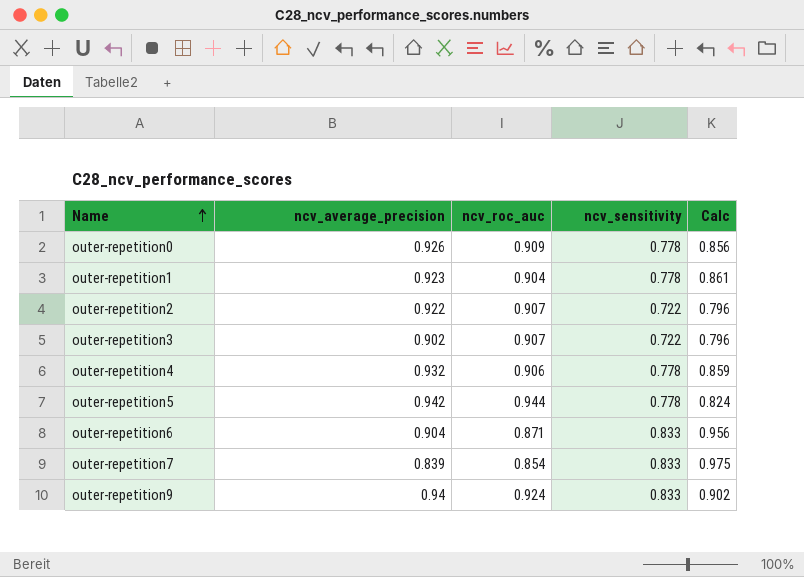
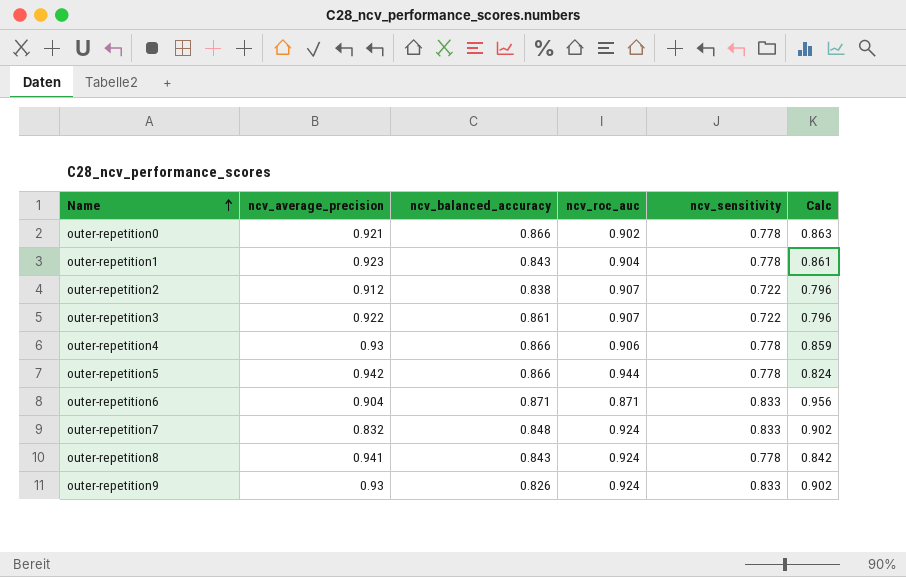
column ncv_balanced_accuracy | position: none -> 3
outer-repetition0 | ncv_average_precision: 0.926 -> 0.921
outer-repetition0 | ncv_roc_auc: 0.909 -> 0.902
outer-repetition0 | Calc: 0.856 -> 0.863
outer-repetition2 | ncv_average_precision: 0.922 -> 0.912
outer-repetition3 | ncv_average_precision: 0.902 -> 0.922
outer-repetition4 | ncv_average_precision: 0.932 -> 0.93
outer-repetition7 | ncv_average_precision: 0.839 -> 0.832
outer-repetition7 | ncv_roc_auc: 0.854 -> 0.924
outer-repetition7 | Calc: 0.975 -> 0.902
row outer-repetition8: none -> 0.941 | 0.843 | 0.924 | 0.778 | 0.842
outer-repetition9 | ncv_average_precision: 0.94 -> 0.93

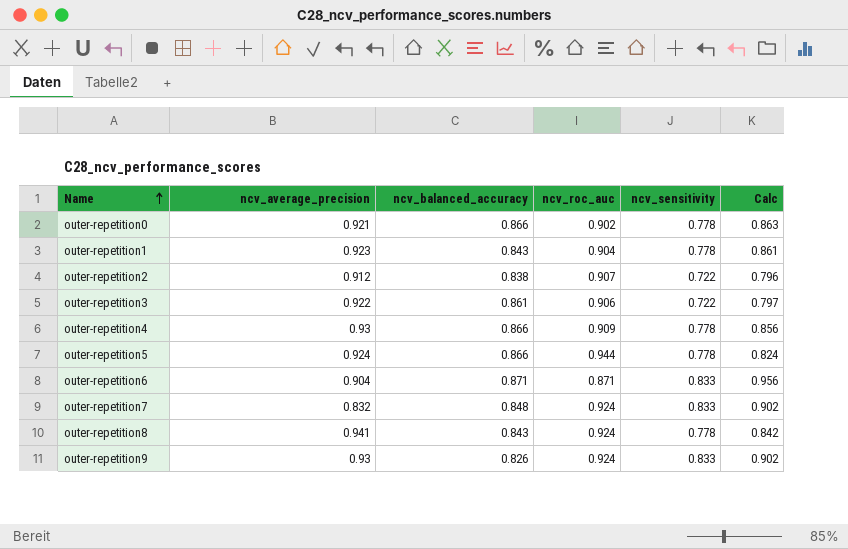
outer-repetition3 | ncv_roc_auc: 0.907 -> 0.906
outer-repetition3 | Calc: 0.796 -> 0.797
outer-repetition4 | ncv_roc_auc: 0.906 -> 0.909
outer-repetition4 | Calc: 0.859 -> 0.856
outer-repetition5 | ncv_average_precision: 0.942 -> 0.924

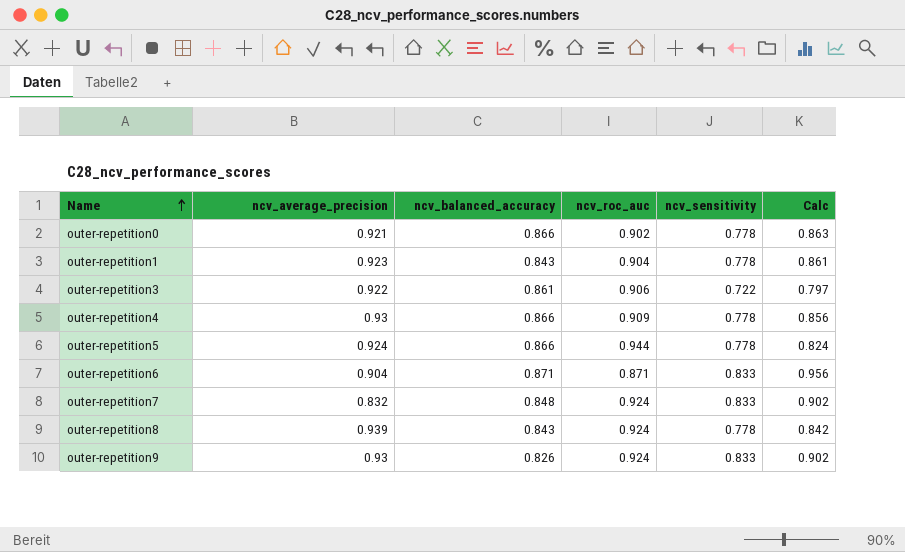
row outer-repetition2: 0.912 | 0.838 | 0.907 | 0.722 | 0.796 -> none
outer-repetition8 | ncv_average_precision: 0.941 -> 0.939

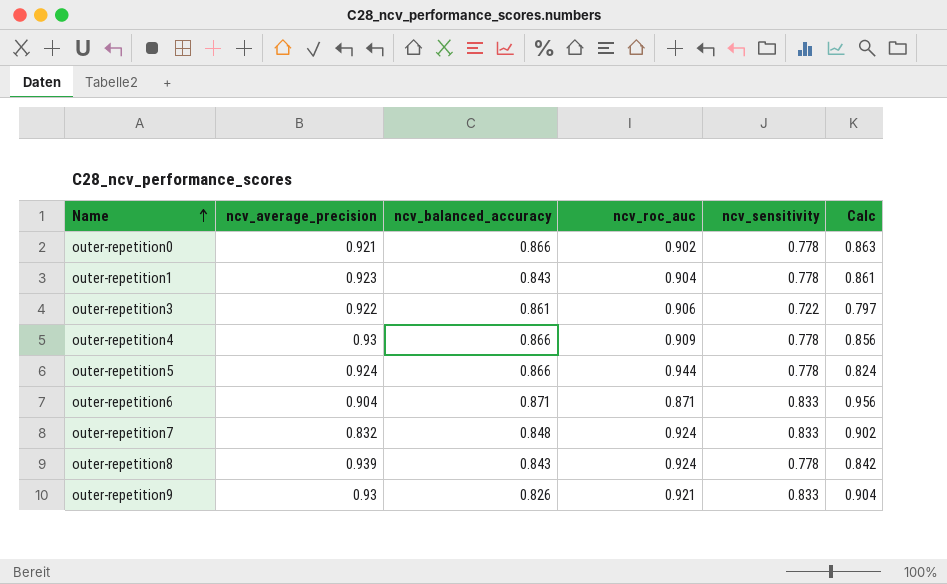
outer-repetition9 | ncv_roc_auc: 0.924 -> 0.921
outer-repetition9 | Calc: 0.902 -> 0.904

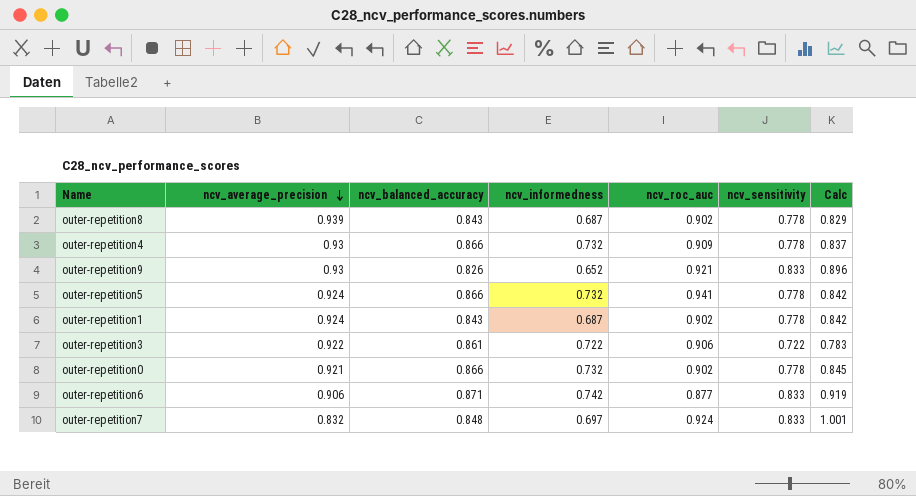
row order: Name ascending -> ncv_average_precision descending
column ncv_informedness | position: none -> 4
column Calc | formula: [ncv_sensitivity] / [ncv_roc_auc] -> [ncv_sensitivity] / [ncv_average_precision]
outer-repetition8 | ncv_roc_auc: 0.924 -> 0.902
outer-repetition5 | ncv_roc_auc: 0.944 -> 0.941
outer-repetition1 | ncv_average_precision: 0.923 -> 0.924
outer-repetition1 | ncv_roc_auc: 0.904 -> 0.902
outer-repetition6 | ncv_average_precision: 0.904 -> 0.906
outer-repetition6 | ncv_roc_auc: 0.871 -> 0.877

